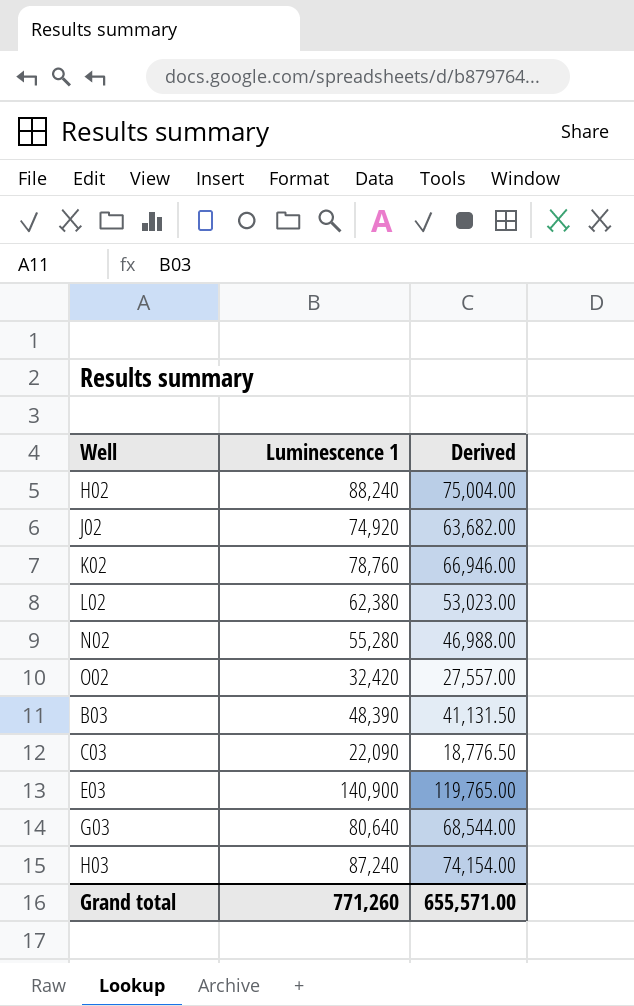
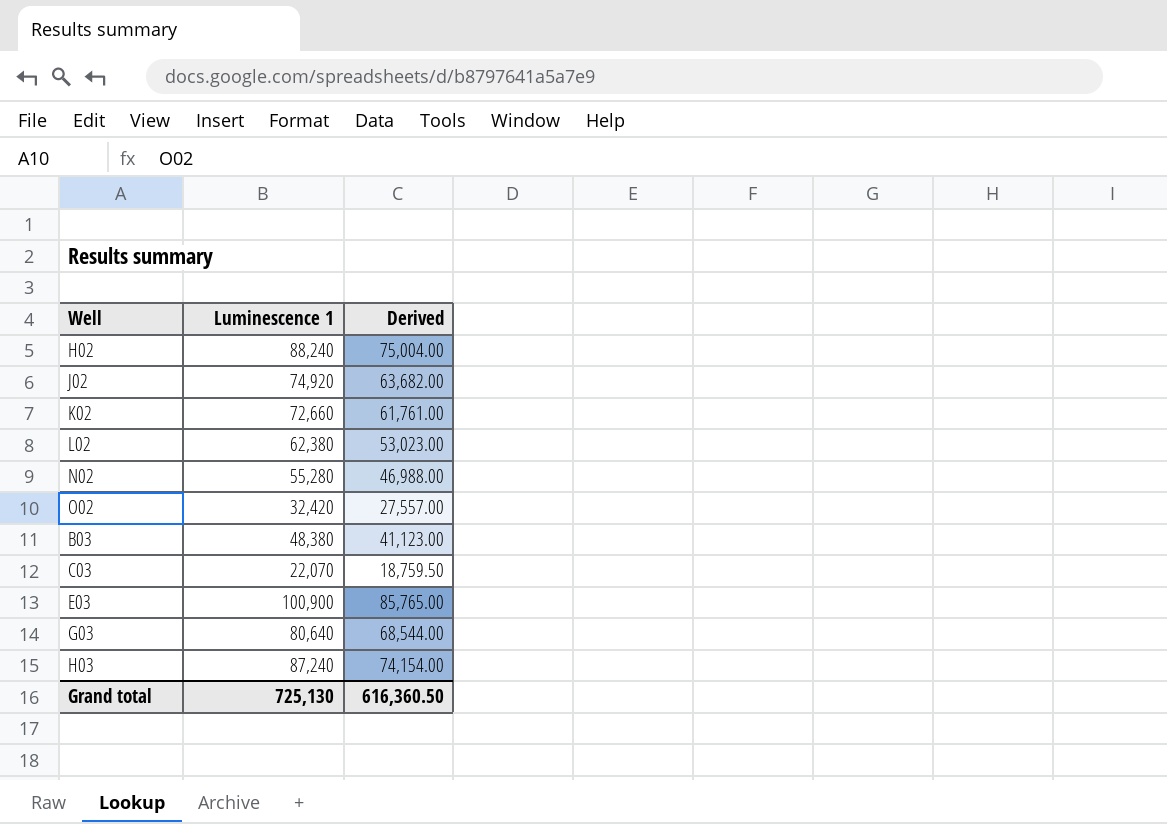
K02 | Luminescence 1: 78,760 -> 72,660
K02 | Derived: 66,946.00 -> 61,761.00
B03 | Luminescence 1: 48,390 -> 48,380
B03 | Derived: 41,131.50 -> 41,123.00
C03 | Luminescence 1: 22,090 -> 22,070
C03 | Derived: 18,776.50 -> 18,759.50
E03 | Luminescence 1: 140,900 -> 100,900
E03 | Derived: 119,765.00 -> 85,765.00
Grand total | Luminescence 1: 771,260 -> 725,130
Grand total | Derived: 655,571.00 -> 616,360.50

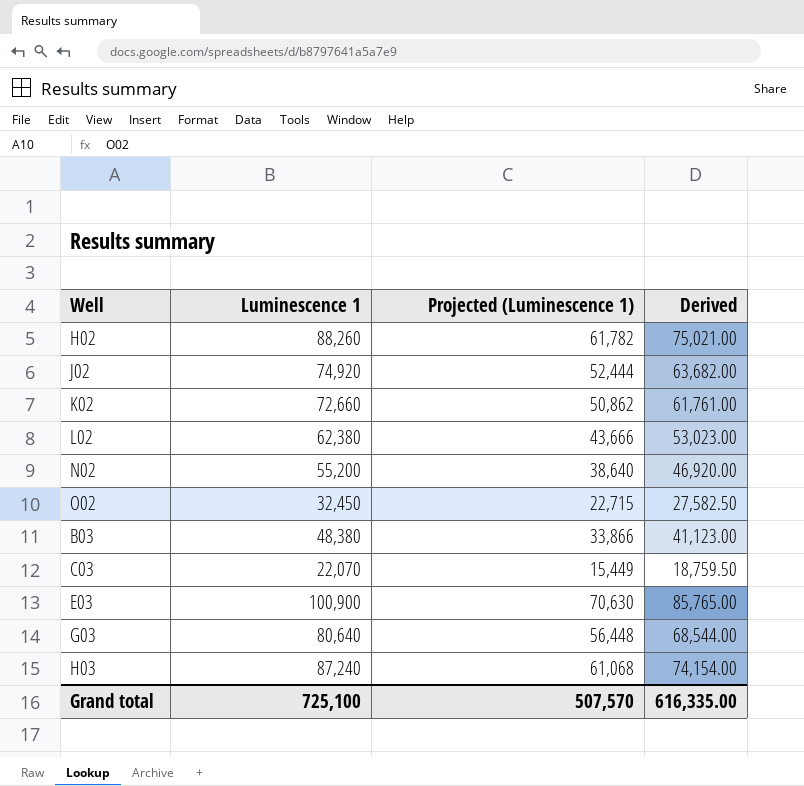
column Projected (Luminescence 1) | formula: none -> [Luminescence 1] * 0.7
H02 | Luminescence 1: 88,240 -> 88,260
H02 | Derived: 75,004.00 -> 75,021.00
N02 | Luminescence 1: 55,280 -> 55,200
N02 | Derived: 46,988.00 -> 46,920.00
O02 | Luminescence 1: 32,420 -> 32,450
O02 | Derived: 27,557.00 -> 27,582.50
Grand total | Luminescence 1: 725,130 -> 725,100
Grand total | Derived: 616,360.50 -> 616,335.00

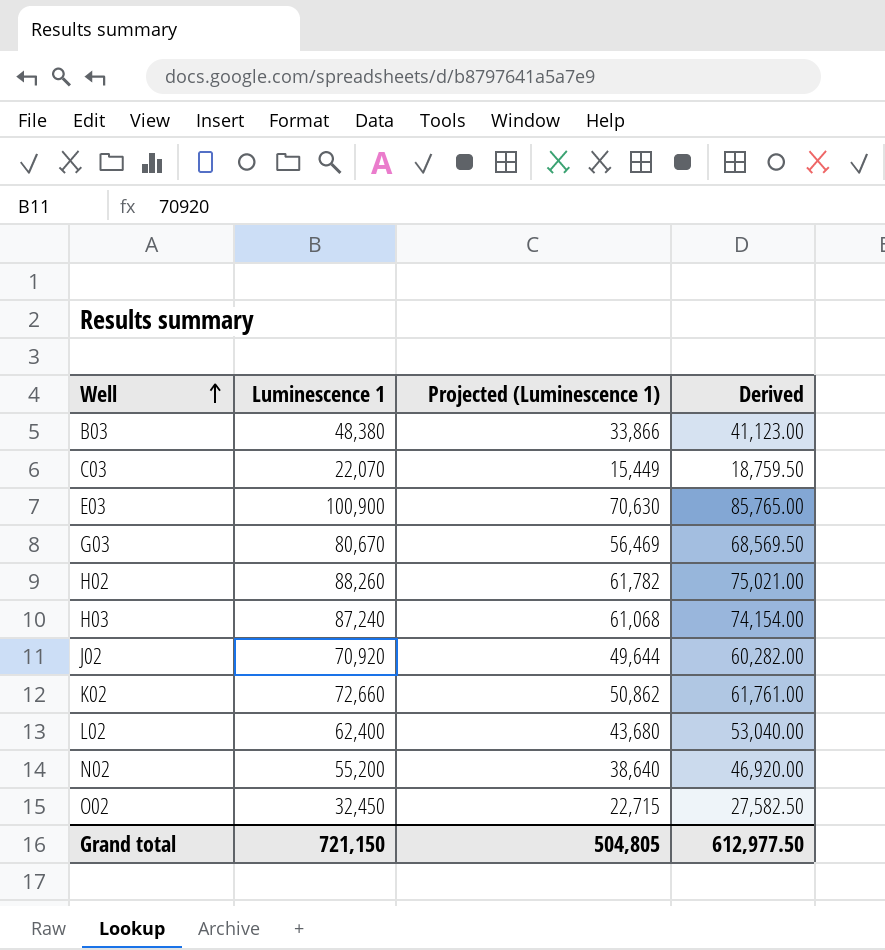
row order: none -> Well ascending
G03 | Luminescence 1: 80,640 -> 80,670
G03 | Projected (Luminescence 1): 56,448 -> 56,469
G03 | Derived: 68,544.00 -> 68,569.50
J02 | Luminescence 1: 74,920 -> 70,920
J02 | Projected (Luminescence 1): 52,444 -> 49,644
J02 | Derived: 63,682.00 -> 60,282.00
L02 | Luminescence 1: 62,380 -> 62,400
L02 | Projected (Luminescence 1): 43,666 -> 43,680
L02 | Derived: 53,023.00 -> 53,040.00
Grand total | Luminescence 1: 725,100 -> 721,150
Grand total | Projected (Luminescence 1): 507,570 -> 504,805
Grand total | Derived: 616,335.00 -> 612,977.50

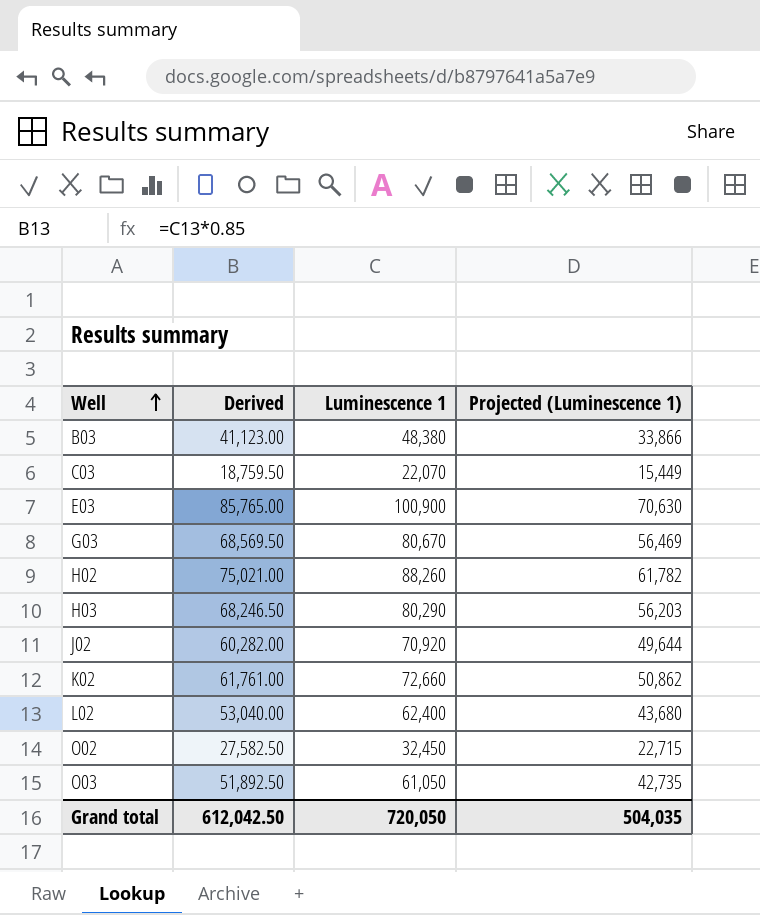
column Derived | position: 4 -> 2
row N02: 55,200 | 38,640 | 46,920.00 -> none
H03 | Derived: 74,154.00 -> 68,246.50
H03 | Luminescence 1: 87,240 -> 80,290
H03 | Projected (Luminescence 1): 61,068 -> 56,203
row O03: none -> 51,892.50 | 61,050 | 42,735
Grand total | Derived: 612,977.50 -> 612,042.50
Grand total | Luminescence 1: 721,150 -> 720,050
Grand total | Projected (Luminescence 1): 504,805 -> 504,035

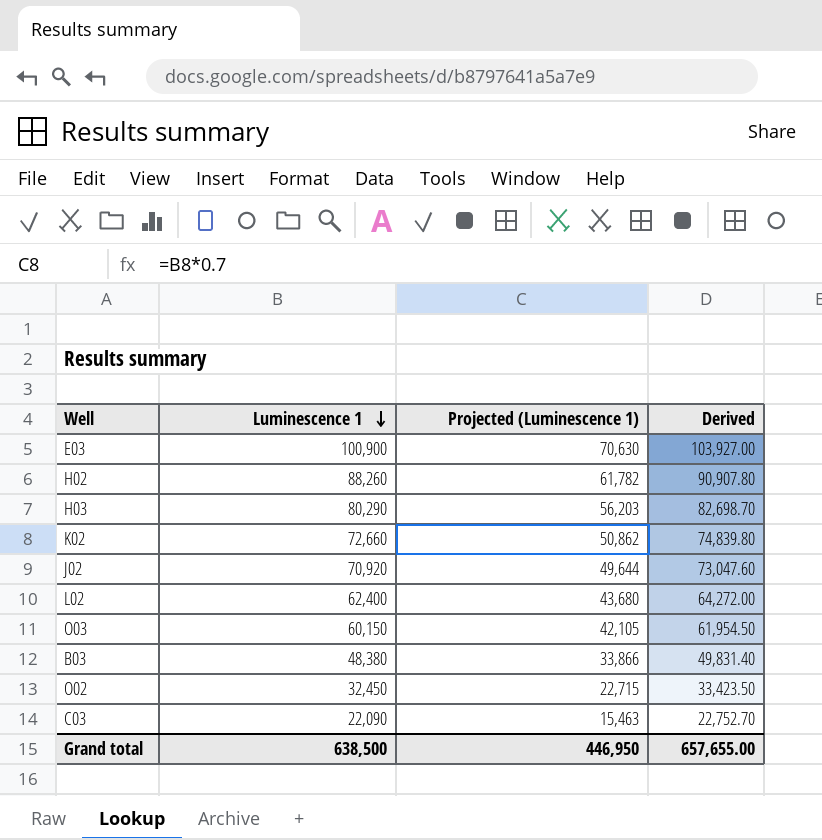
row order: Well ascending -> Luminescence 1 descending
column Derived | formula: [Luminescence 1] * 0.85 -> [Luminescence 1] * 1.03
column Derived | position: 2 -> 4
row G03: 68,569.50 | 80,670 | 56,469 -> none
O03 | Luminescence 1: 61,050 -> 60,150
O03 | Projected (Luminescence 1): 42,735 -> 42,105
C03 | Luminescence 1: 22,070 -> 22,090
C03 | Projected (Luminescence 1): 15,449 -> 15,463
Grand total | Luminescence 1: 720,050 -> 638,500
Grand total | Projected (Luminescence 1): 504,035 -> 446,950
Grand total | Derived: 612,042.50 -> 657,655.00

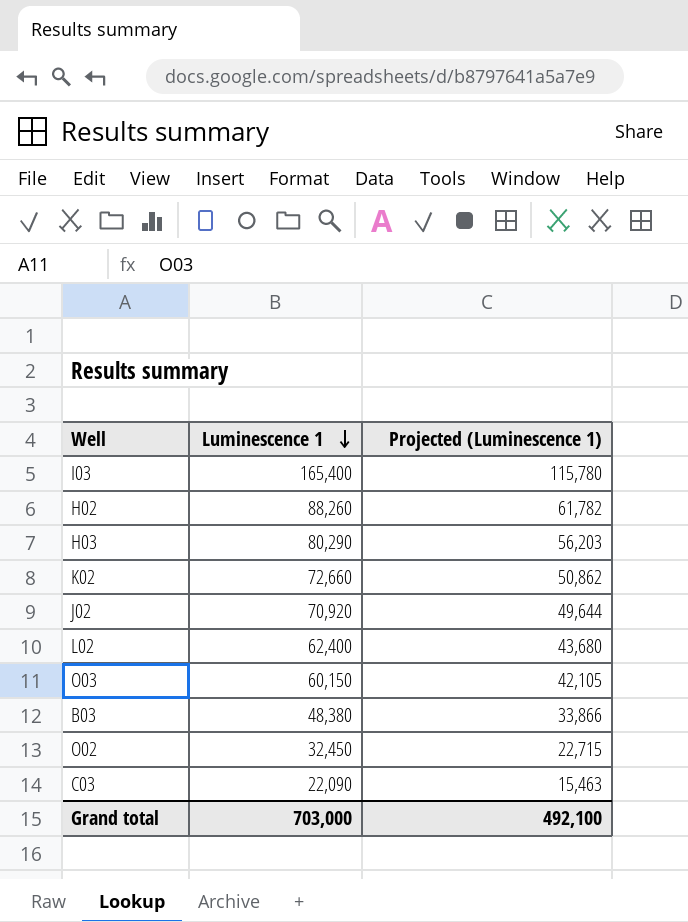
column Derived | formula: [Luminescence 1] * 1.03 -> none
row E03: 100,900 | 70,630 | 103,927.00 -> none
row I03: none -> 165,400 | 115,780
Grand total | Luminescence 1: 638,500 -> 703,000
Grand total | Projected (Luminescence 1): 446,950 -> 492,100

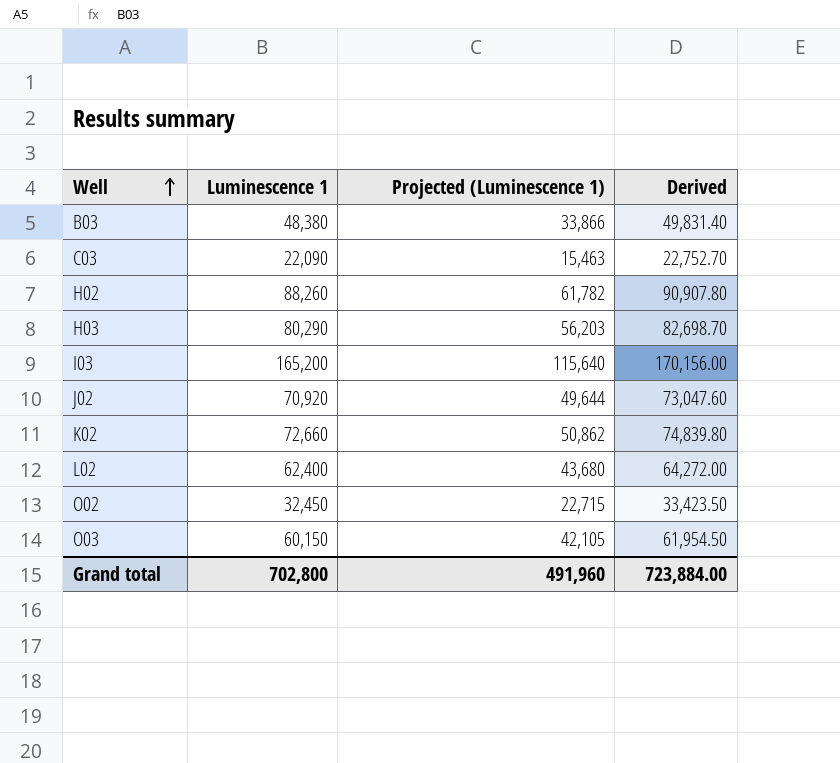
row order: Luminescence 1 descending -> Well ascending
column Derived | formula: none -> [Luminescence 1] * 1.03
I03 | Luminescence 1: 165,400 -> 165,200
I03 | Projected (Luminescence 1): 115,780 -> 115,640
Grand total | Luminescence 1: 703,000 -> 702,800
Grand total | Projected (Luminescence 1): 492,100 -> 491,960

